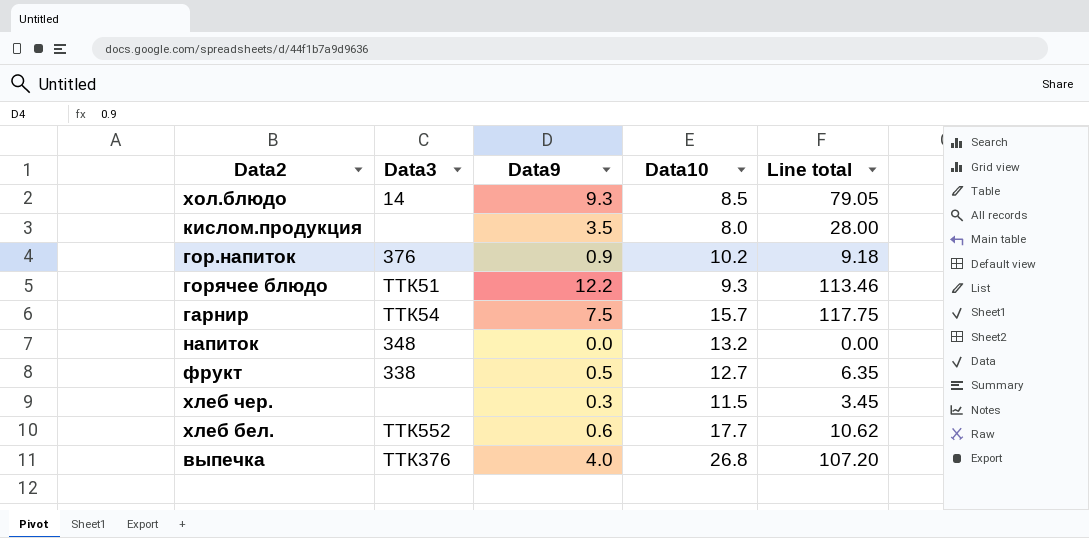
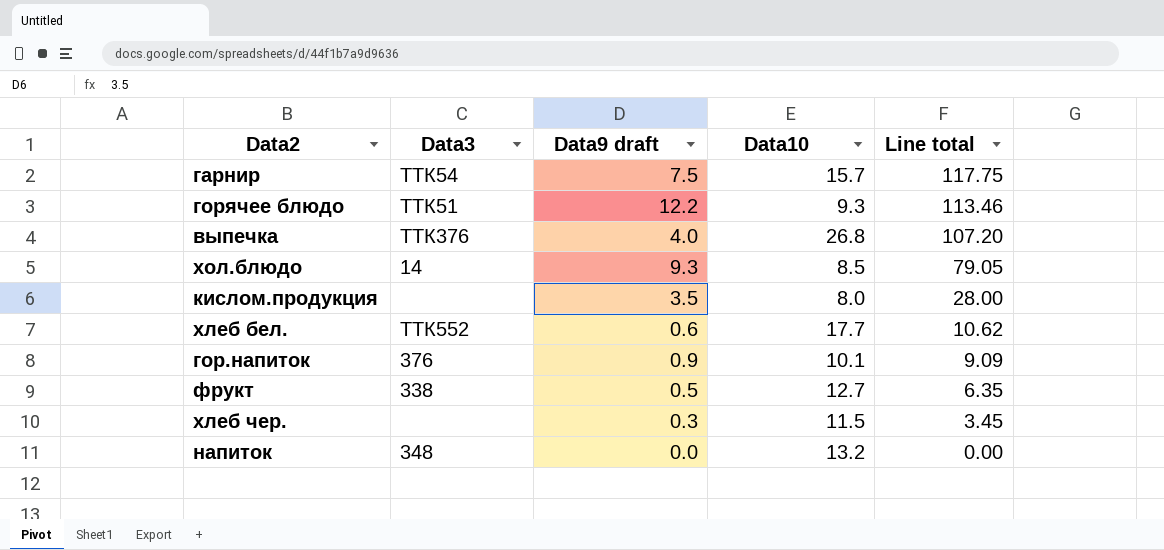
row order: none -> Line total descending
column name: Data9 -> Data9 draft
гор.напиток | Data10: 10.2 -> 10.1
гор.напиток | Line total: 9.18 -> 9.09

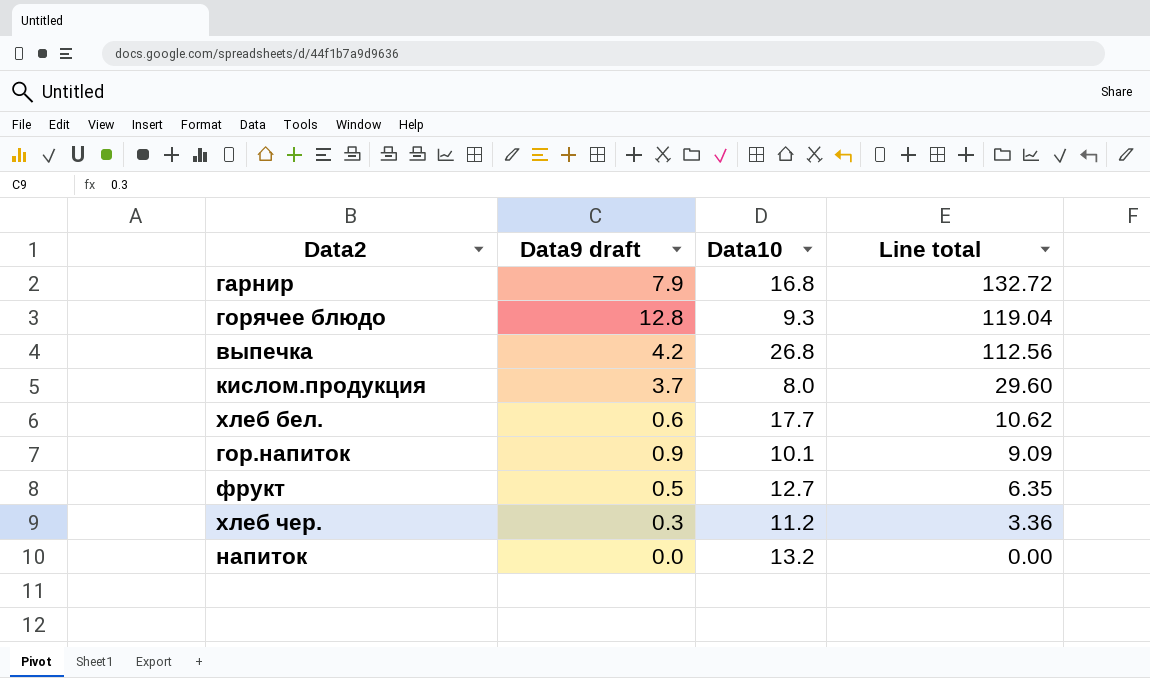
column Data3 | position: 2 -> none
row хол.блюдо: 14 | 9.3 | 8.5 | 79.05 -> none
гарнир | Data9 draft: 7.5 -> 7.9
гарнир | Data10: 15.7 -> 16.8
гарнир | Line total: 117.75 -> 132.72
горячее блюдо | Data9 draft: 12.2 -> 12.8
горячее блюдо | Line total: 113.46 -> 119.04
выпечка | Data9 draft: 4.0 -> 4.2
выпечка | Line total: 107.20 -> 112.56
кислом.продукция | Data9 draft: 3.5 -> 3.7
кислом.продукция | Line total: 28.00 -> 29.60
хлеб чер. | Data10: 11.5 -> 11.2
хлеб чер. | Line total: 3.45 -> 3.36

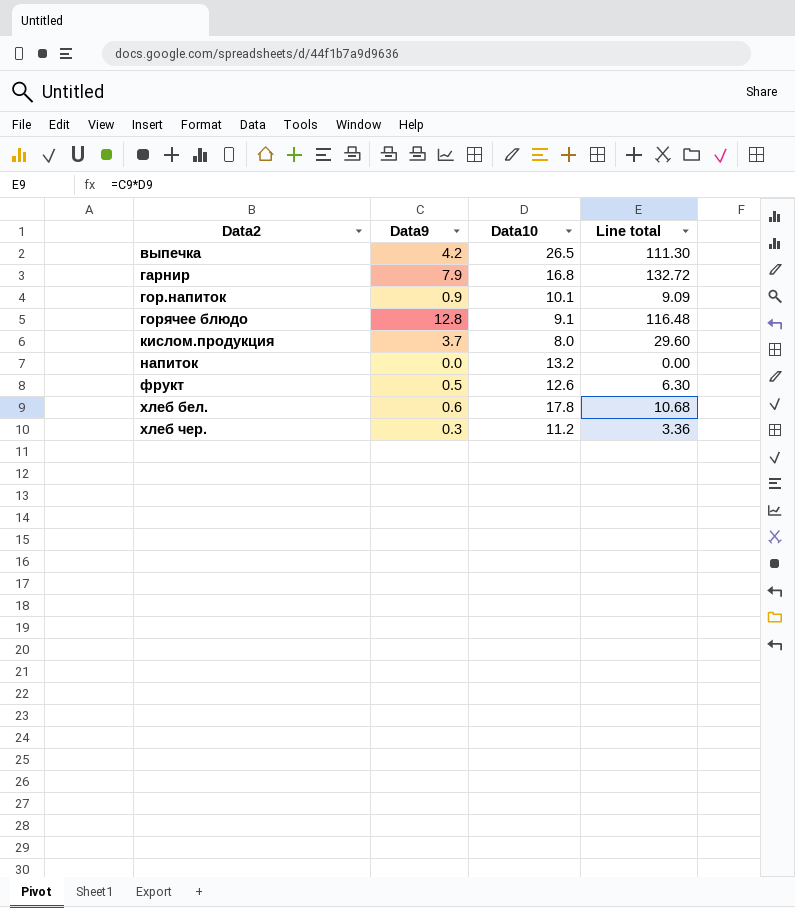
row order: Line total descending -> Data2 ascending
column name: Data9 draft -> Data9
выпечка | Data10: 26.8 -> 26.5
выпечка | Line total: 112.56 -> 111.30
горячее блюдо | Data10: 9.3 -> 9.1
горячее блюдо | Line total: 119.04 -> 116.48
фрукт | Data10: 12.7 -> 12.6
фрукт | Line total: 6.35 -> 6.30
хлеб бел. | Data10: 17.7 -> 17.8
хлеб бел. | Line total: 10.62 -> 10.68

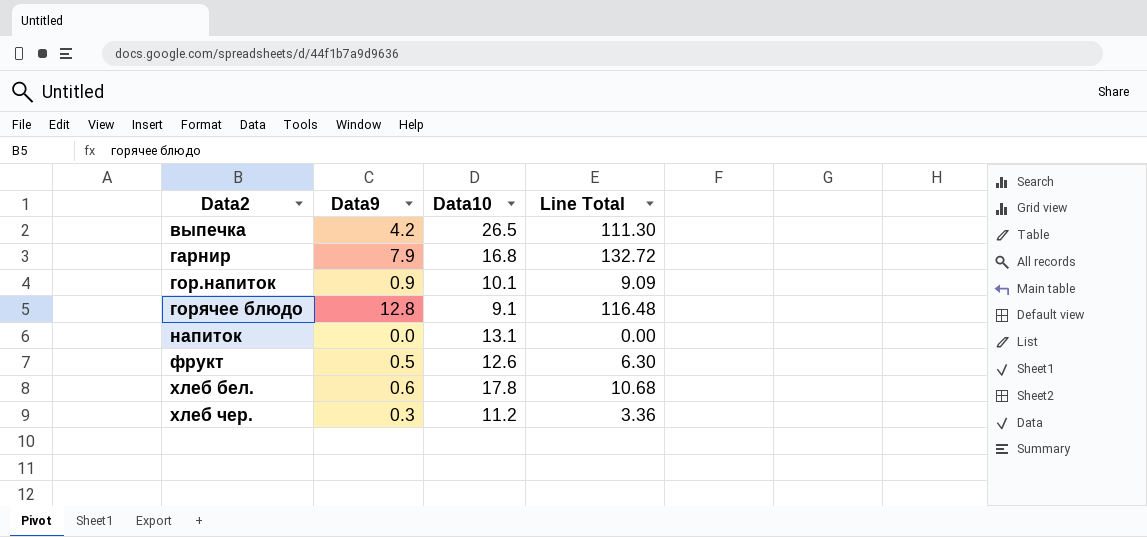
column name: Line total -> Line Total
row кислом.продукция: 3.7 | 8.0 | 29.60 -> none
напиток | Data10: 13.2 -> 13.1

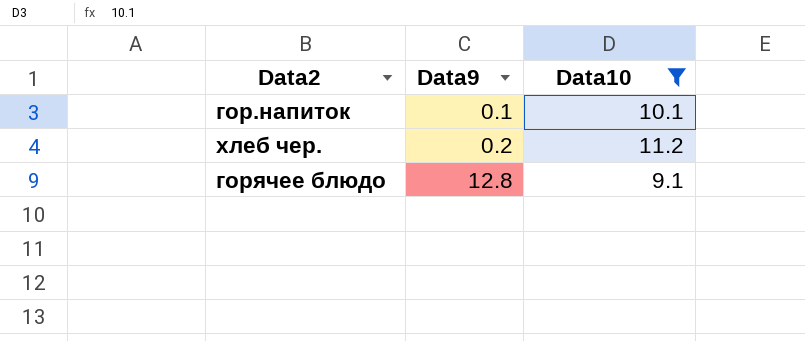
filter: none -> Data10 <= 11.2
row order: Data2 ascending -> Data9 ascending
column Line Total | formula: [Data9] * [Data10] -> none
гор.напиток | Data9: 0.9 -> 0.1
хлеб чер. | Data9: 0.3 -> 0.2

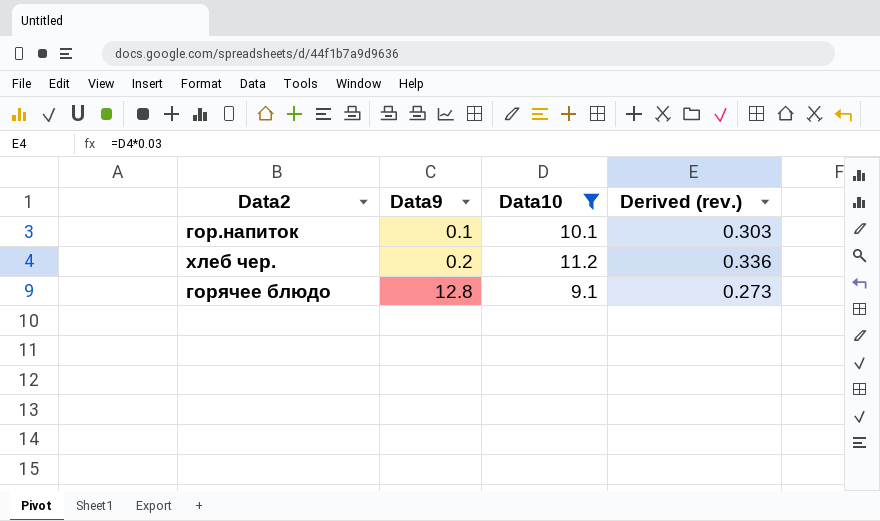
column Derived (rev.) | formula: none -> [Data10] * 0.03

